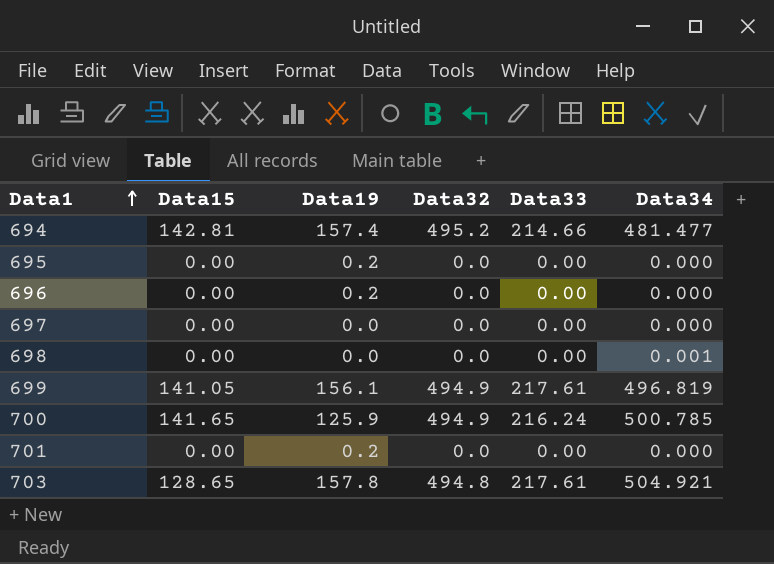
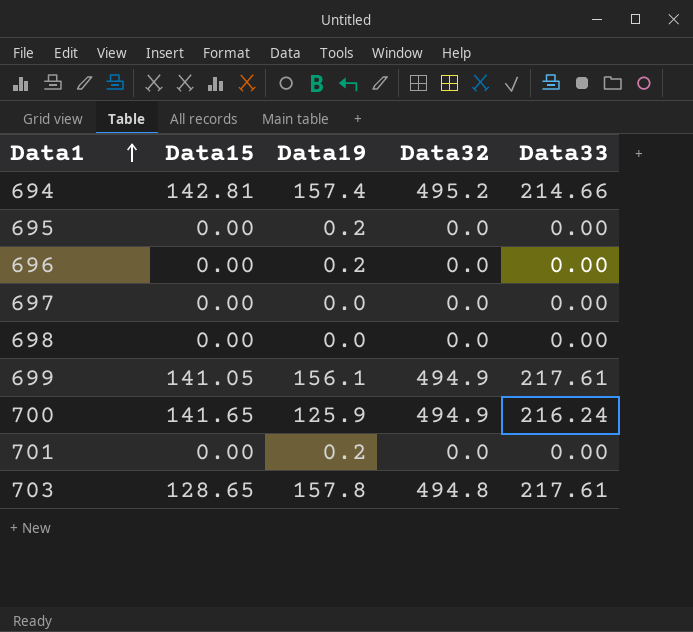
column Data34 | position: 6 -> none

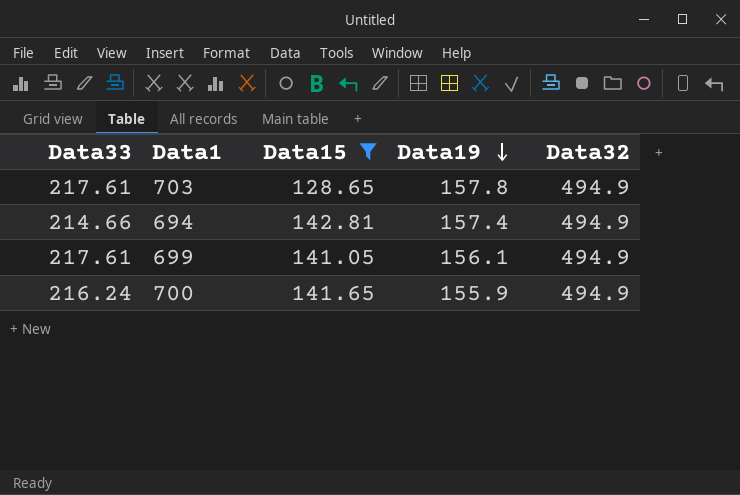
filter: none -> Data15 != 0.00
row order: Data1 ascending -> Data19 descending
column Data33 | position: 5 -> 1
703 | Data32: 494.8 -> 494.9
694 | Data32: 495.2 -> 494.9
700 | Data19: 125.9 -> 155.9

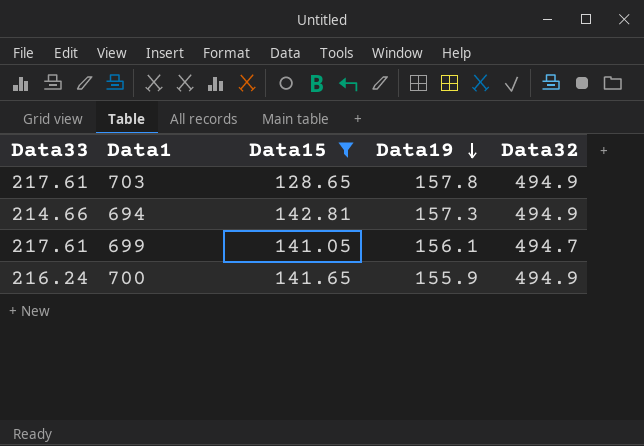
694 | Data19: 157.4 -> 157.3
699 | Data32: 494.9 -> 494.7

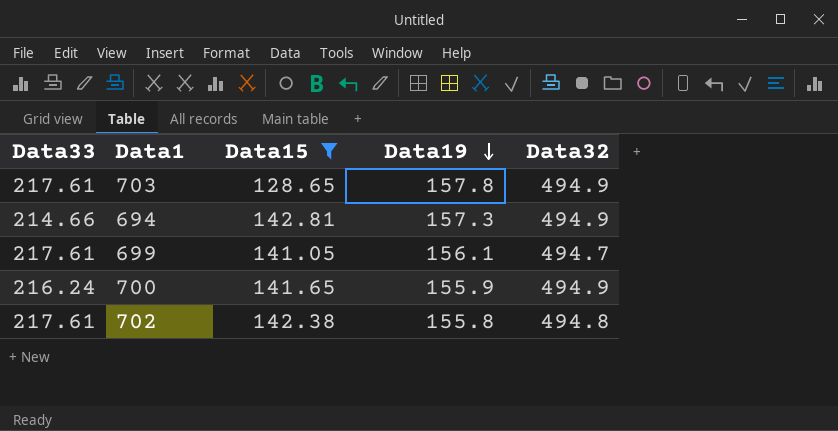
row 702: none -> 217.61 | 142.38 | 155.8 | 494.8

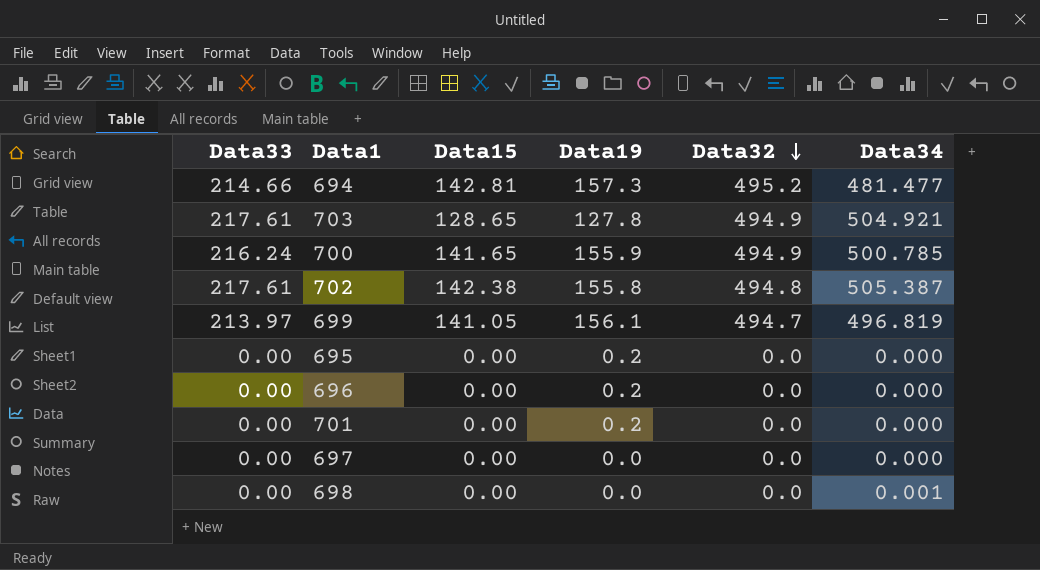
filter: Data15 != 0.00 -> none
row order: Data19 descending -> Data32 descending
column Data34 | position: none -> 6
694 | Data32: 494.9 -> 495.2
703 | Data19: 157.8 -> 127.8
699 | Data33: 217.61 -> 213.97

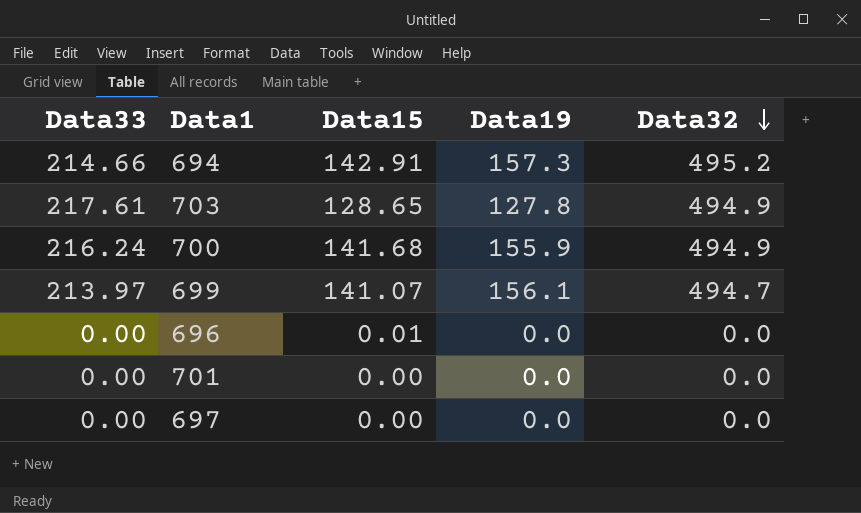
column Data34 | position: 6 -> none
row 702: 217.61 | 142.38 | 155.8 | 494.8 | 505.387 -> none
row 695: 0.00 | 0.00 | 0.2 | 0.0 | 0.000 -> none
row 698: 0.00 | 0.00 | 0.0 | 0.0 | 0.001 -> none
694 | Data15: 142.81 -> 142.91
700 | Data15: 141.65 -> 141.68
699 | Data15: 141.05 -> 141.07
696 | Data15: 0.00 -> 0.01
696 | Data19: 0.2 -> 0.0
701 | Data19: 0.2 -> 0.0

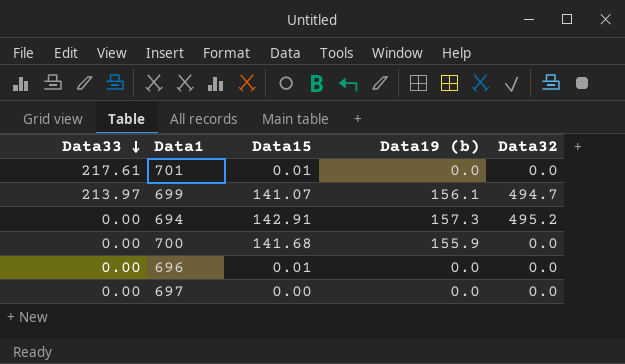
row order: Data32 descending -> Data33 descending
column name: Data19 -> Data19 (b)
row 703: 217.61 | 128.65 | 127.8 | 494.9 -> none
701 | Data33: 0.00 -> 217.61
701 | Data15: 0.00 -> 0.01
694 | Data33: 214.66 -> 0.00
700 | Data33: 216.24 -> 0.00
700 | Data32: 494.9 -> 0.0

